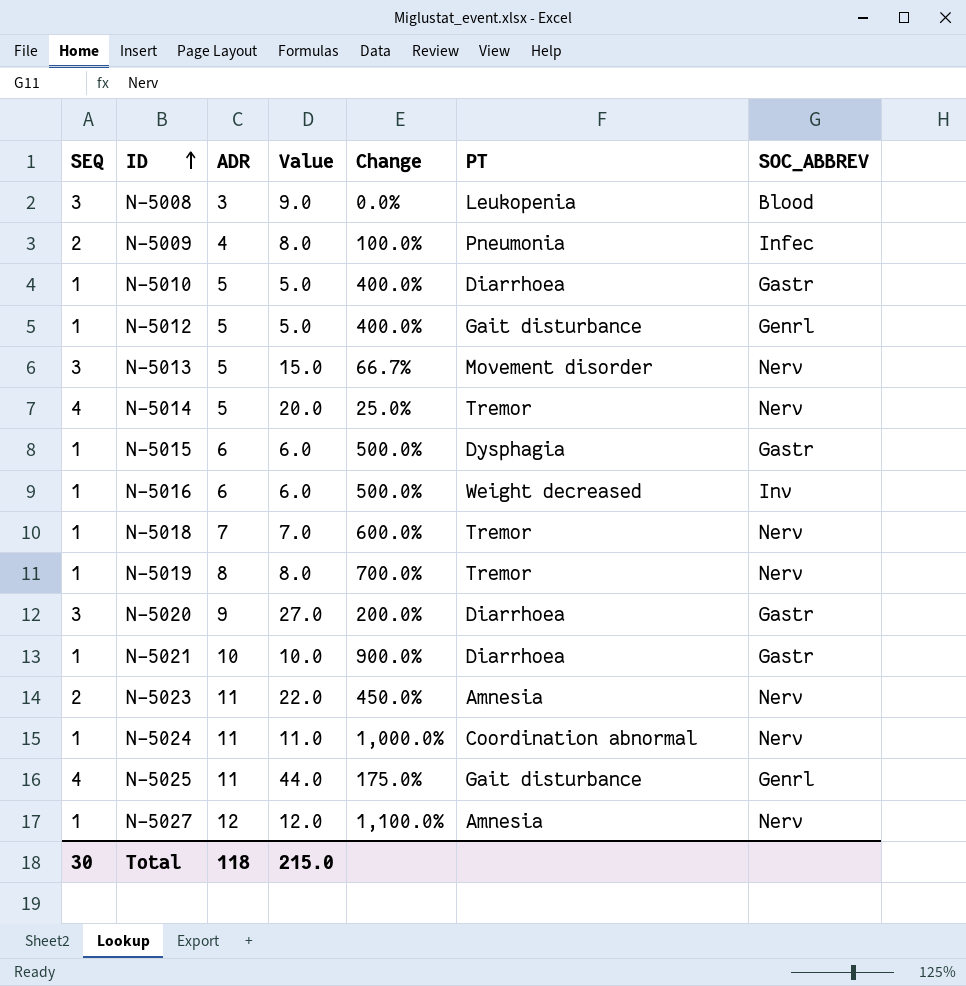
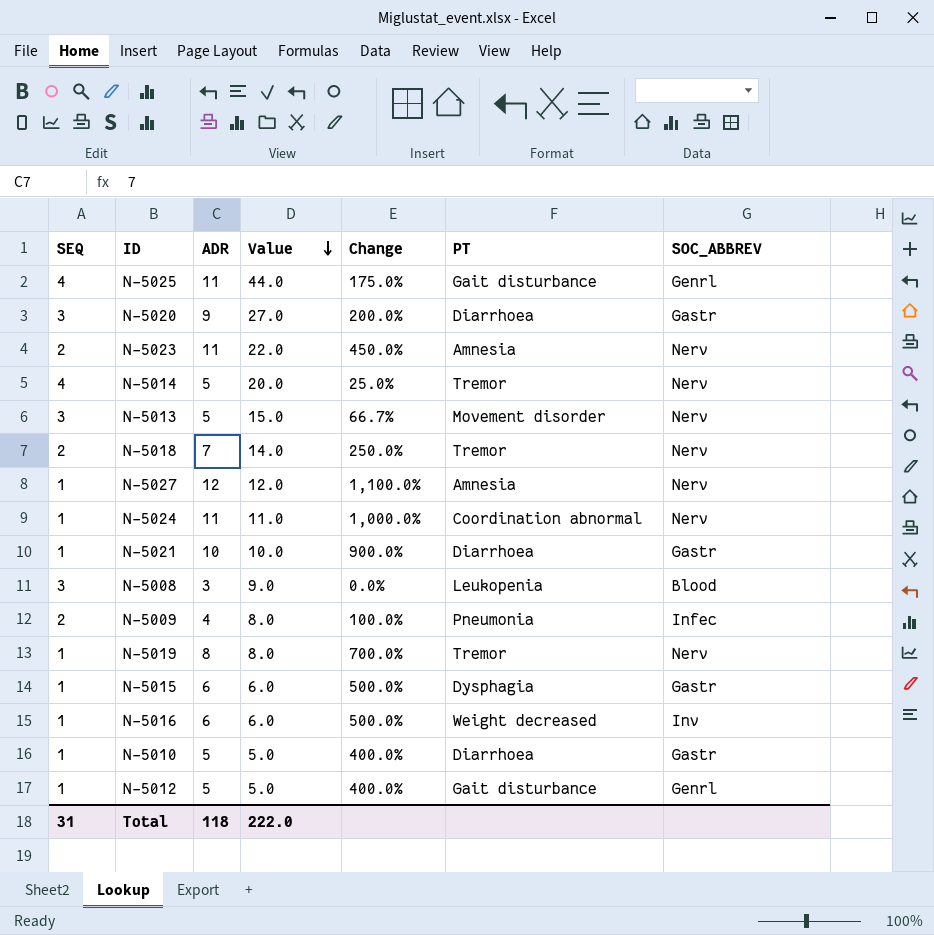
row order: ID ascending -> Value descending
N-5018 | SEQ: 1 -> 2
N-5018 | Value: 7.0 -> 14.0
N-5018 | Change: 600.0% -> 250.0%
Total | SEQ: 30 -> 31
Total | Value: 215.0 -> 222.0

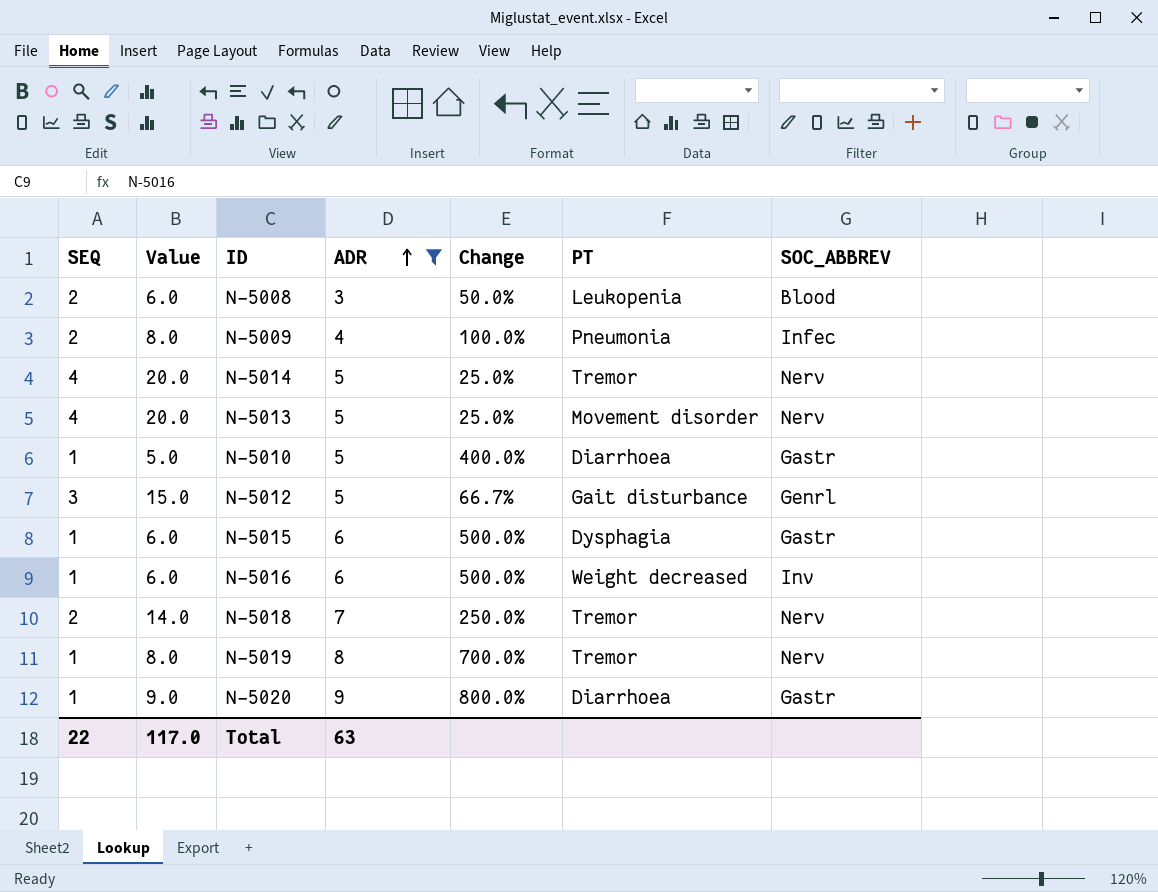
filter: none -> ADR <= 9
row order: Value descending -> ADR ascending
column Value | position: 4 -> 2
N-5008 | SEQ: 3 -> 2
N-5008 | Value: 9.0 -> 6.0
N-5008 | Change: 0.0% -> 50.0%
N-5013 | SEQ: 3 -> 4
N-5013 | Value: 15.0 -> 20.0
N-5013 | Change: 66.7% -> 25.0%
N-5012 | SEQ: 1 -> 3
N-5012 | Value: 5.0 -> 15.0
N-5012 | Change: 400.0% -> 66.7%
N-5020 | SEQ: 3 -> 1
N-5020 | Value: 27.0 -> 9.0
N-5020 | Change: 200.0% -> 800.0%
Total | SEQ: 31 -> 22
Total | Value: 222.0 -> 117.0
Total | ADR: 118 -> 63

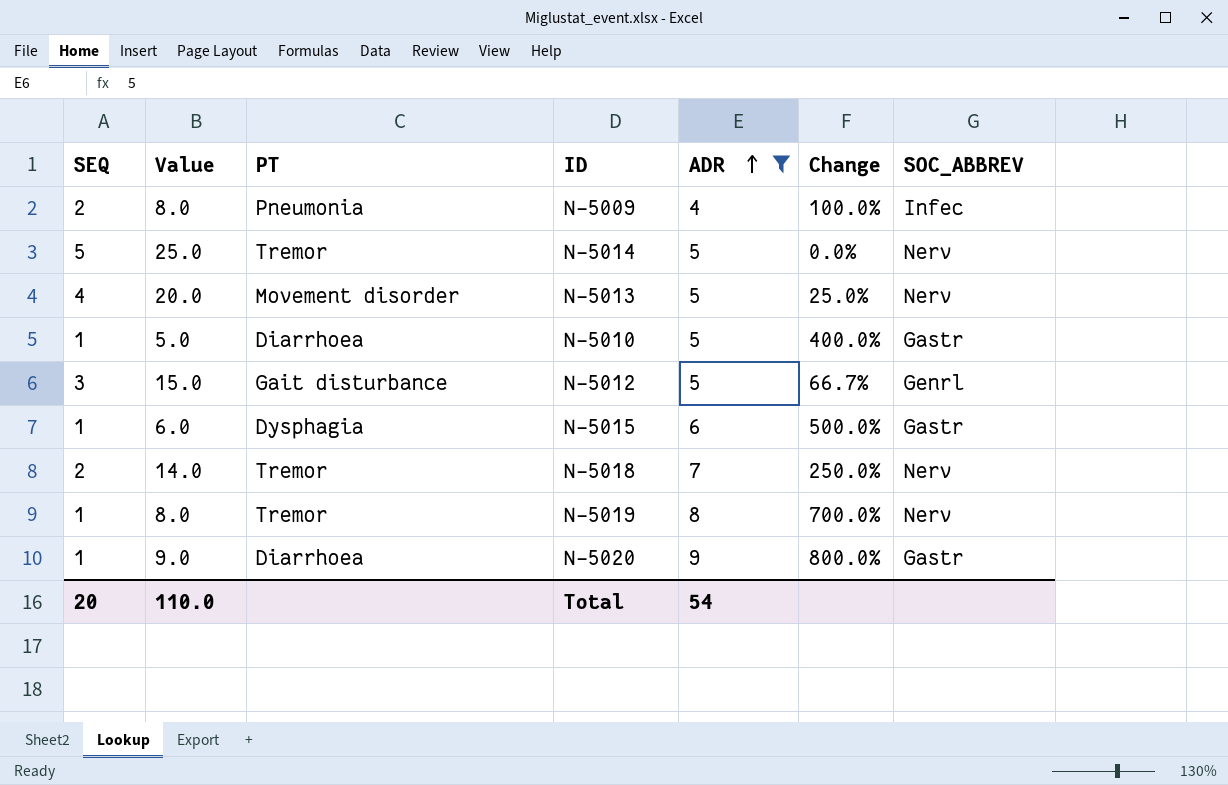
column PT | position: 6 -> 3
row N-5008: 2 | 6.0 | 3 | 50.0% | Leukopenia | Blood -> none
row N-5016: 1 | 6.0 | 6 | 500.0% | Weight decreased | Inv -> none
N-5014 | SEQ: 4 -> 5
N-5014 | Value: 20.0 -> 25.0
N-5014 | Change: 25.0% -> 0.0%
Total | SEQ: 22 -> 20
Total | Value: 117.0 -> 110.0
Total | ADR: 63 -> 54

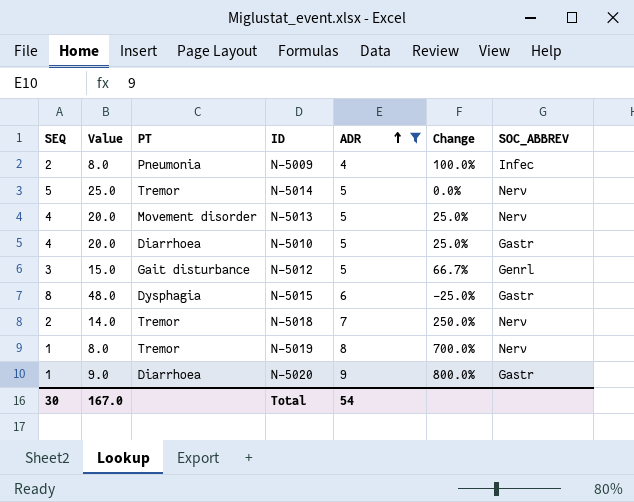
N-5010 | SEQ: 1 -> 4
N-5010 | Value: 5.0 -> 20.0
N-5010 | Change: 400.0% -> 25.0%
N-5015 | SEQ: 1 -> 8
N-5015 | Value: 6.0 -> 48.0
N-5015 | Change: 500.0% -> -25.0%
Total | SEQ: 20 -> 30
Total | Value: 110.0 -> 167.0

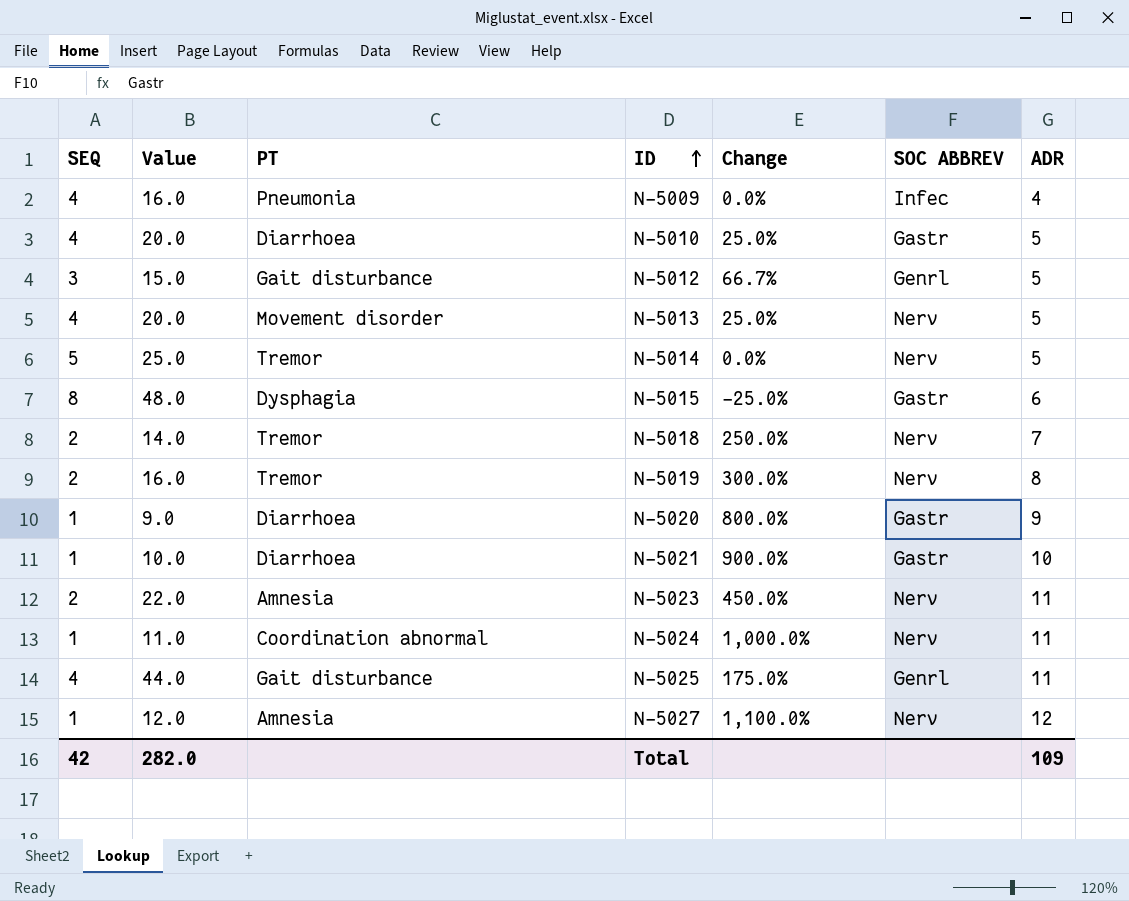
filter: ADR <= 9 -> none
row order: ADR ascending -> ID ascending
column name: SOC_ABBREV -> SOC ABBREV
column ADR | position: 5 -> 7
N-5009 | SEQ: 2 -> 4
N-5009 | Value: 8.0 -> 16.0
N-5009 | Change: 100.0% -> 0.0%
N-5019 | SEQ: 1 -> 2
N-5019 | Value: 8.0 -> 16.0
N-5019 | Change: 700.0% -> 300.0%
Total | SEQ: 30 -> 42
Total | Value: 167.0 -> 282.0
Total | ADR: 54 -> 109

